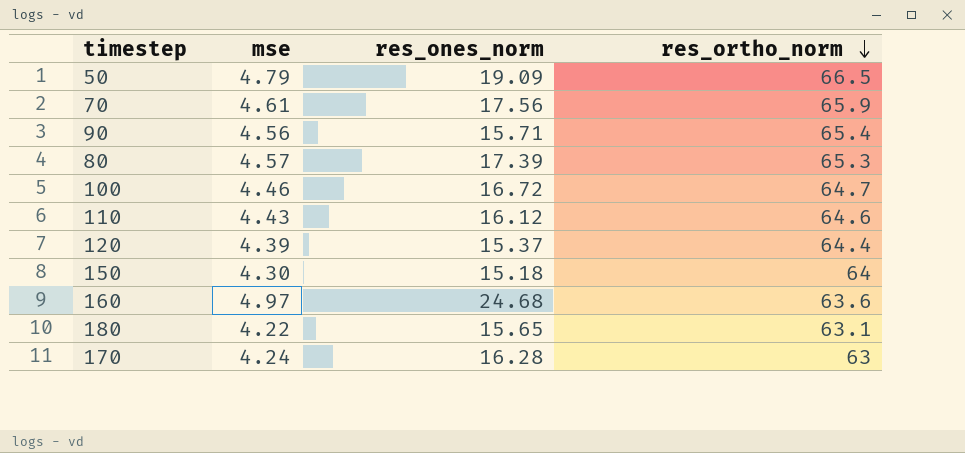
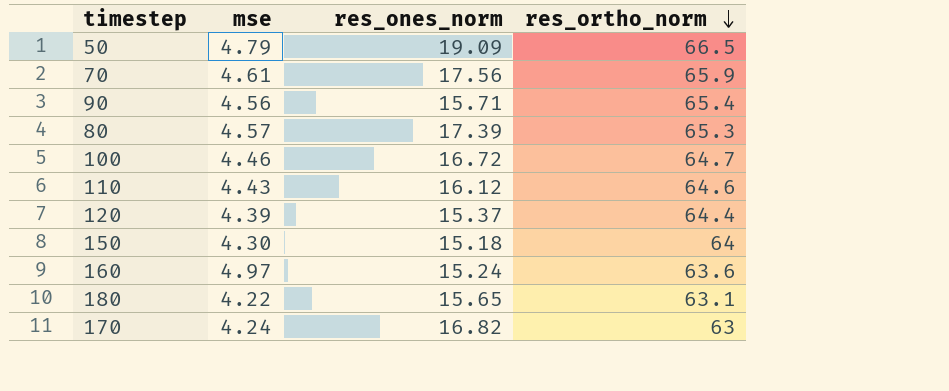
160 | res_ones_norm: 24.68 -> 15.24
170 | res_ones_norm: 16.28 -> 16.82

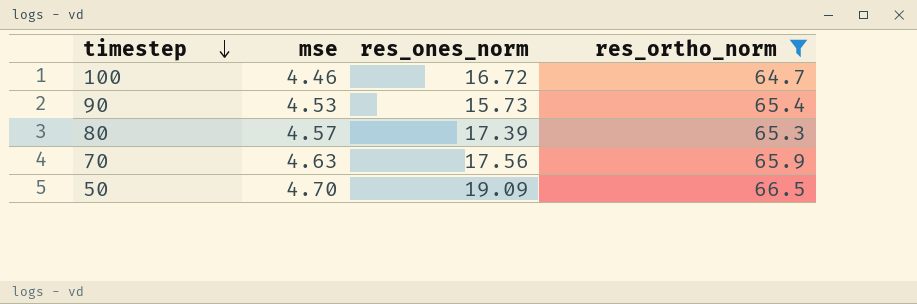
filter: none -> res_ortho_norm >= 64.7
row order: res_ortho_norm descending -> timestep descending
90 | mse: 4.56 -> 4.53
90 | res_ones_norm: 15.71 -> 15.73
70 | mse: 4.61 -> 4.63
50 | mse: 4.79 -> 4.70

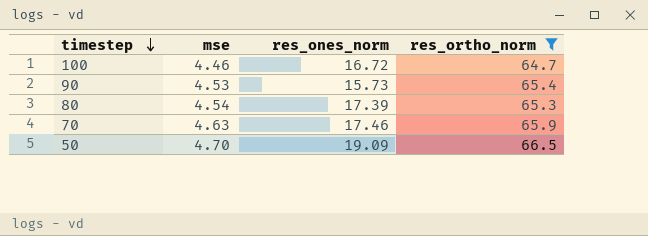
80 | mse: 4.57 -> 4.54
70 | res_ones_norm: 17.56 -> 17.46

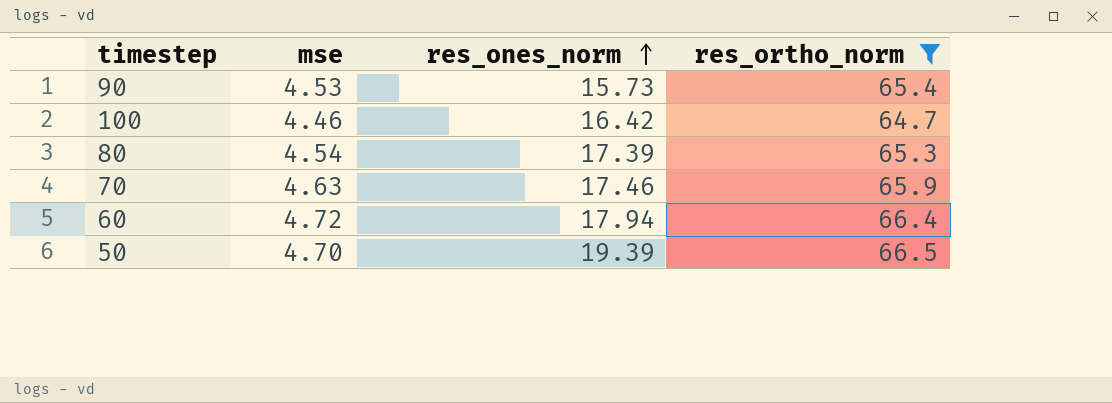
row order: timestep descending -> res_ones_norm ascending
100 | res_ones_norm: 16.72 -> 16.42
row 60: none -> 4.72 | 17.94 | 66.4
50 | res_ones_norm: 19.09 -> 19.39

